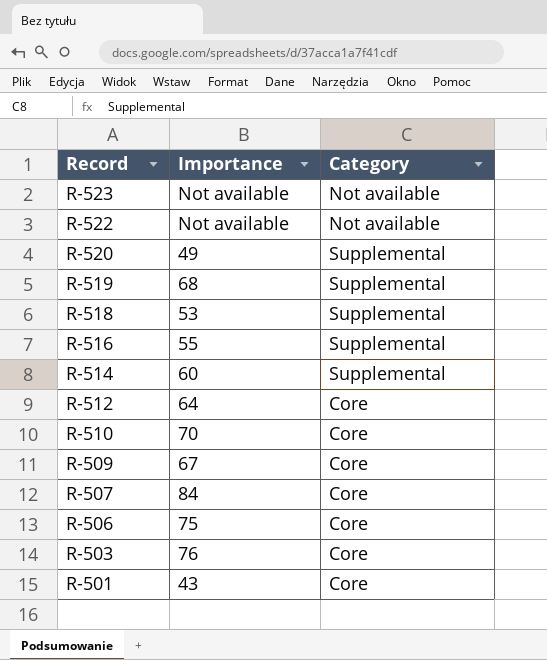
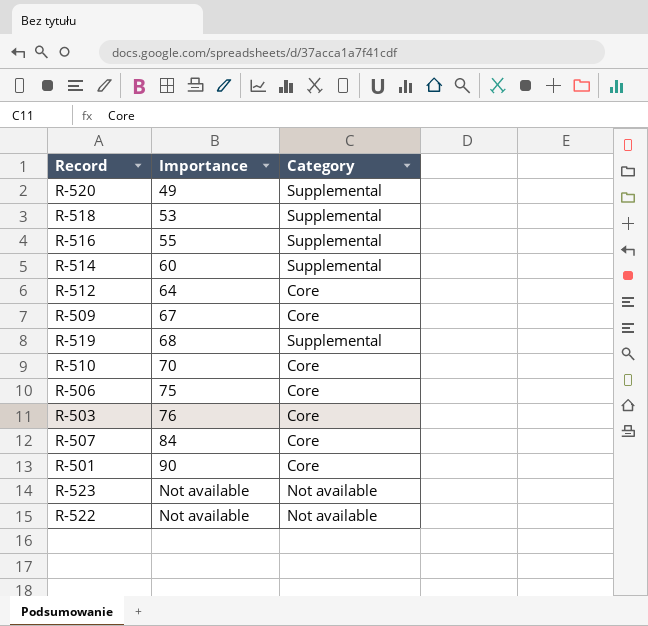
row order: Record descending -> Importance ascending
R-501 | Importance: 43 -> 90

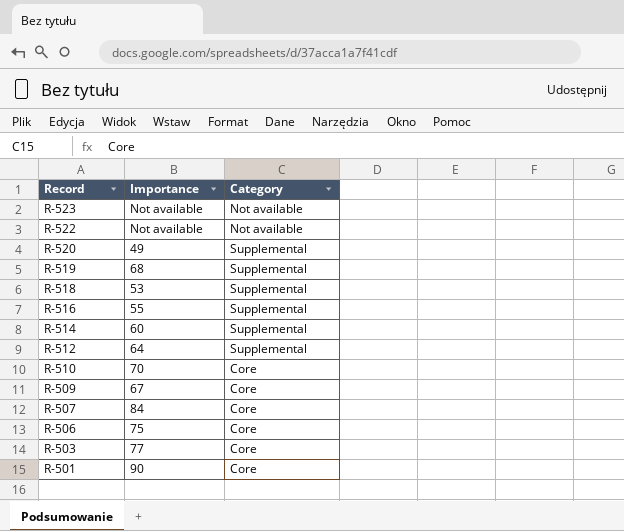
row order: Importance ascending -> Record descending
R-512 | Category: Core -> Supplemental
R-503 | Importance: 76 -> 77

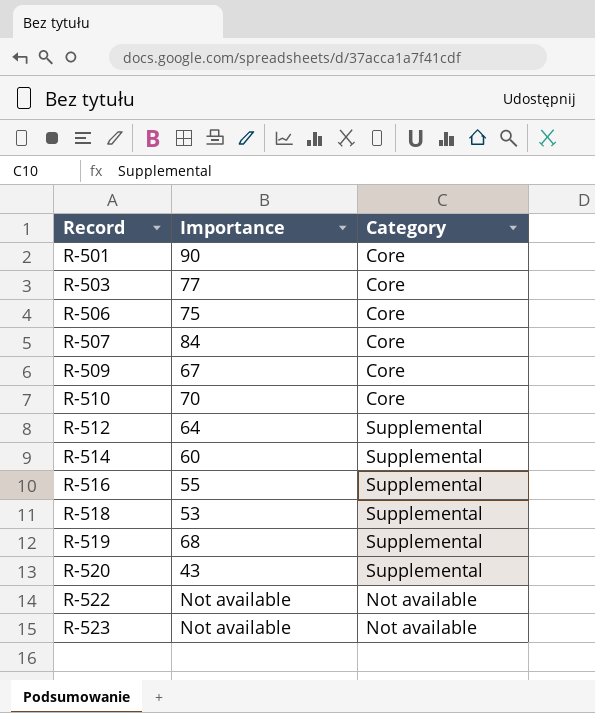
row order: Record descending -> Record ascending
R-520 | Importance: 49 -> 43

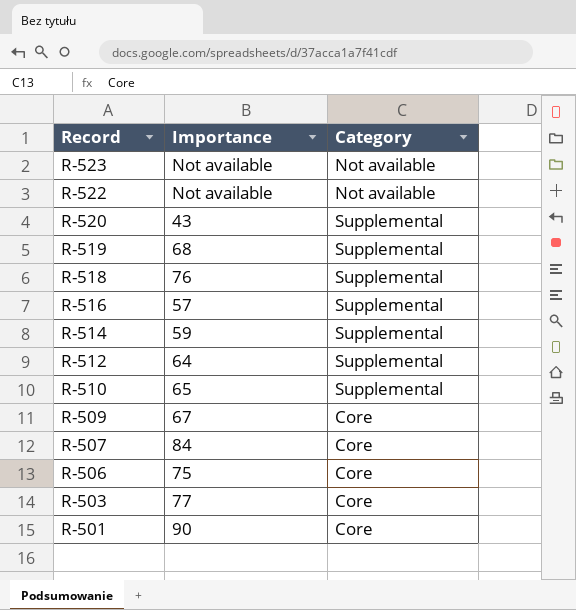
row order: Record ascending -> Record descending
R-518 | Importance: 53 -> 76
R-516 | Importance: 55 -> 57
R-514 | Importance: 60 -> 59
R-510 | Importance: 70 -> 65
R-510 | Category: Core -> Supplemental

